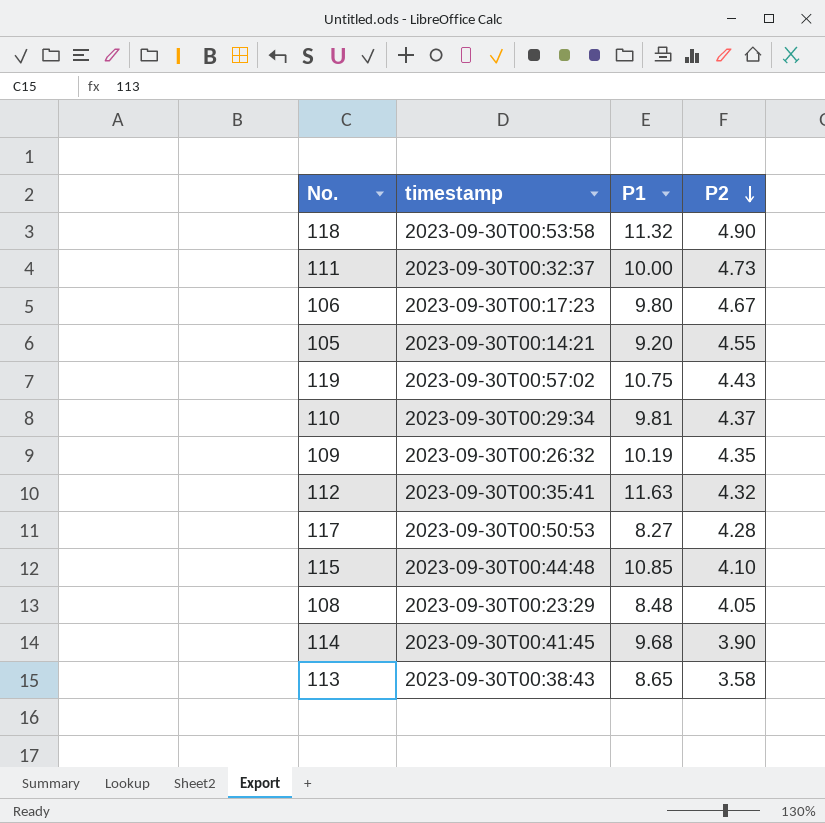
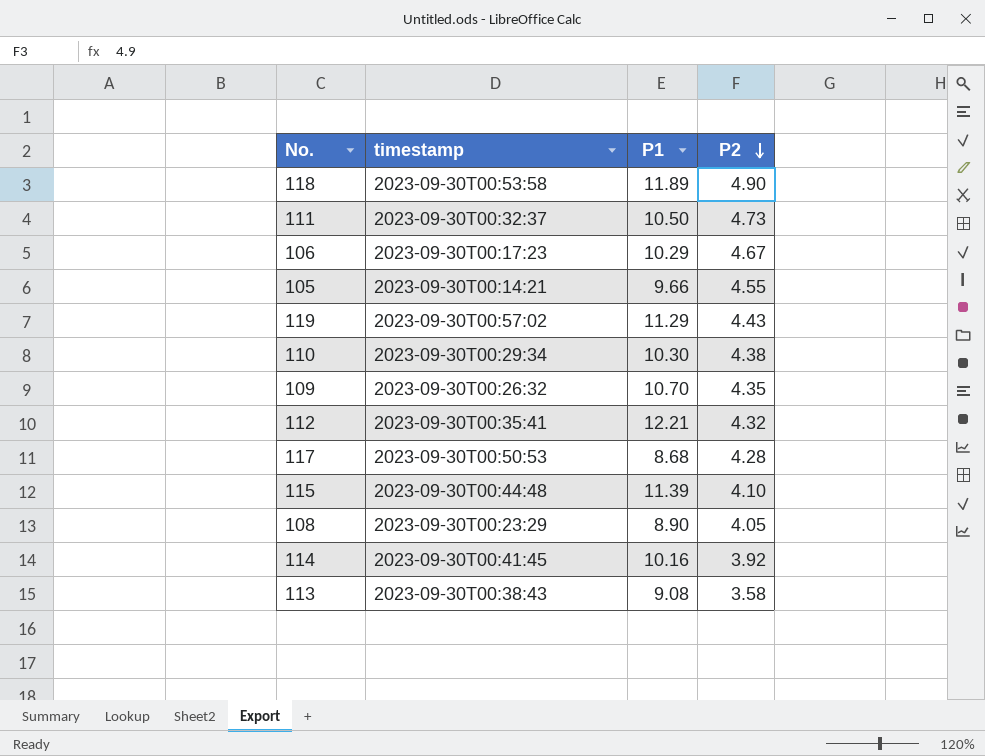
118 | P1: 11.32 -> 11.89
111 | P1: 10.00 -> 10.50
106 | P1: 9.80 -> 10.29
105 | P1: 9.20 -> 9.66
119 | P1: 10.75 -> 11.29
110 | P1: 9.81 -> 10.30
110 | P2: 4.37 -> 4.38
109 | P1: 10.19 -> 10.70
112 | P1: 11.63 -> 12.21
117 | P1: 8.27 -> 8.68
115 | P1: 10.85 -> 11.39
108 | P1: 8.48 -> 8.90
114 | P1: 9.68 -> 10.16
114 | P2: 3.90 -> 3.92
113 | P1: 8.65 -> 9.08

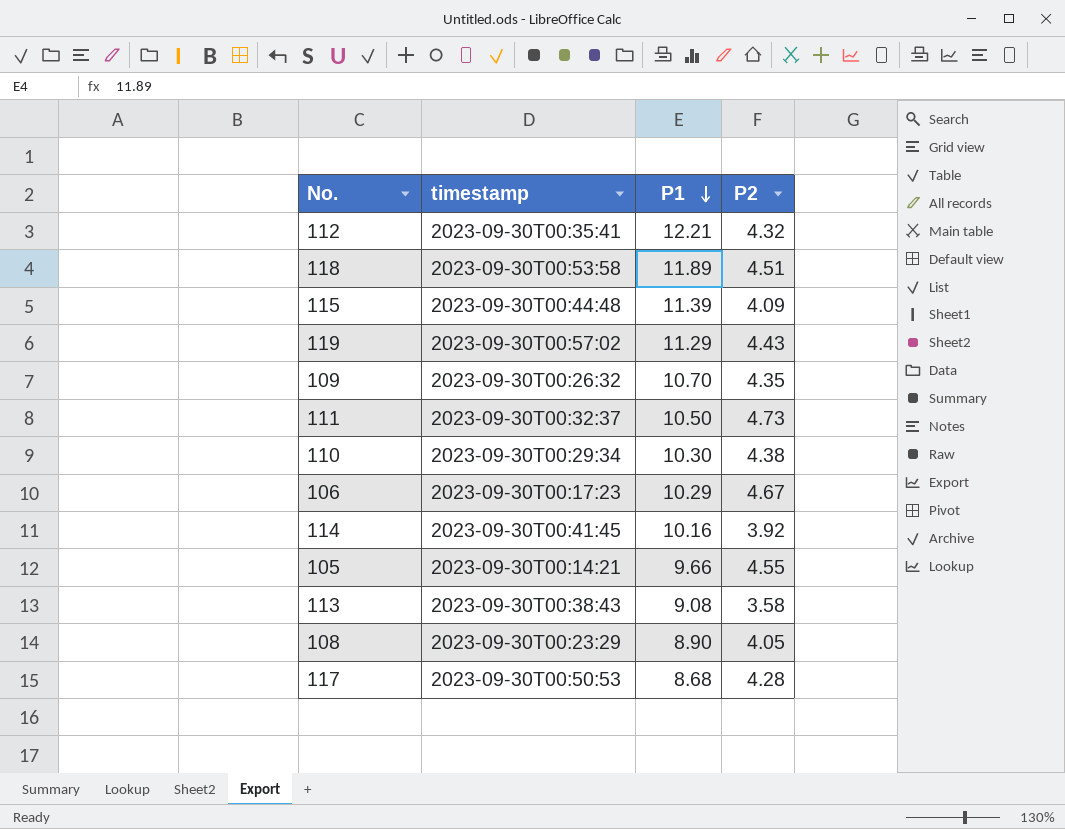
row order: P2 descending -> P1 descending
118 | P2: 4.90 -> 4.51
115 | P2: 4.10 -> 4.09

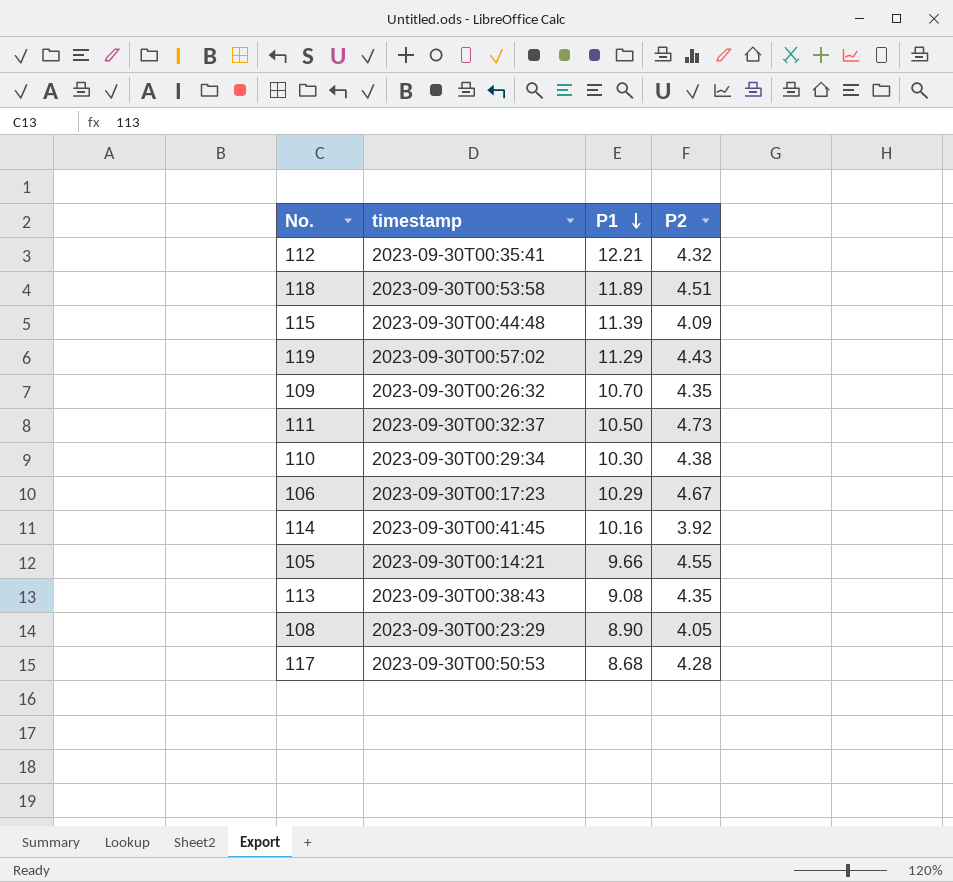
113 | P2: 3.58 -> 4.35

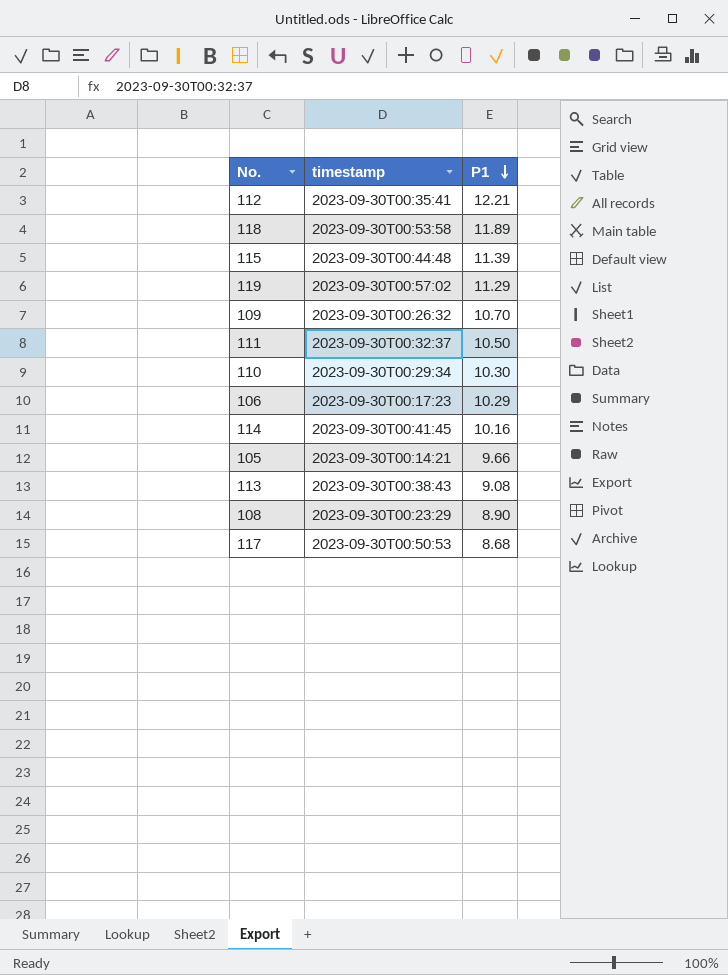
column P2 | position: 4 -> none

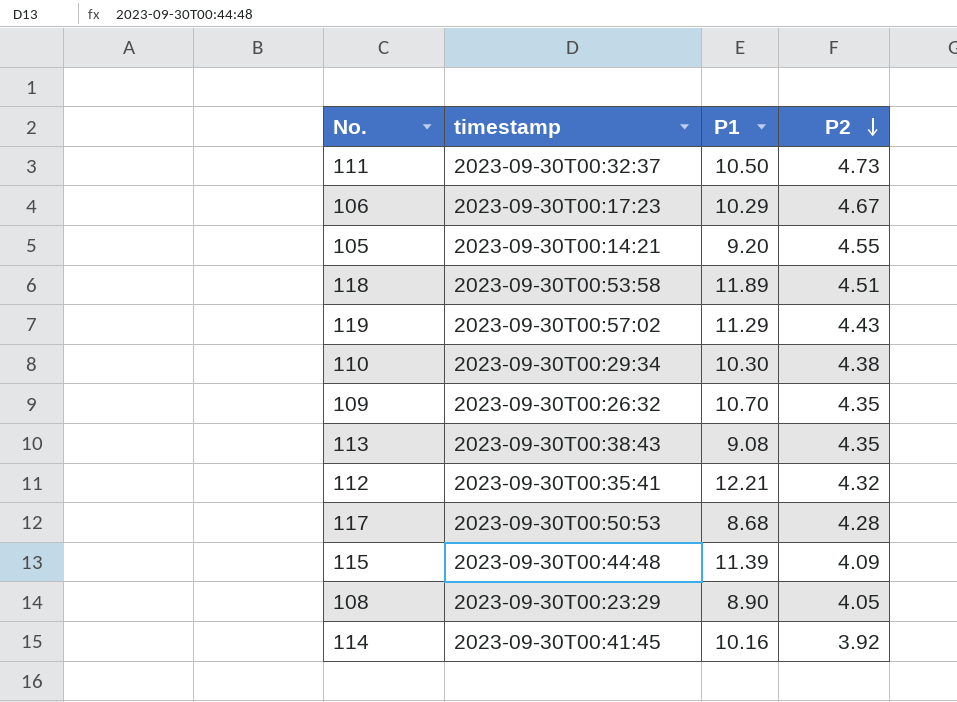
row order: P1 descending -> P2 descending
column P2 | position: none -> 4
105 | P1: 9.66 -> 9.20

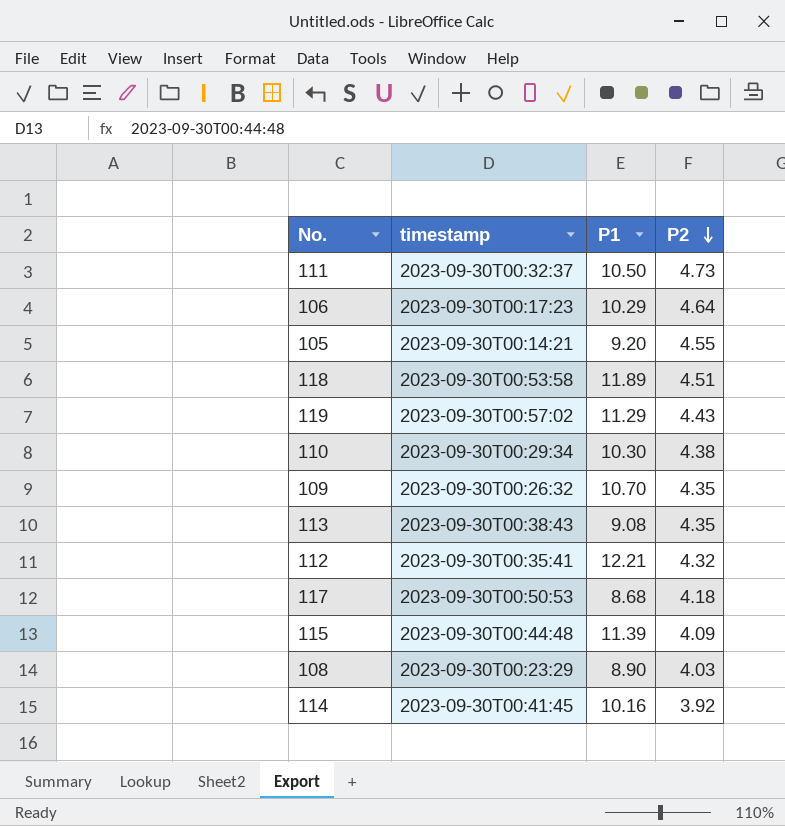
106 | P2: 4.67 -> 4.64
117 | P2: 4.28 -> 4.18
108 | P2: 4.05 -> 4.03

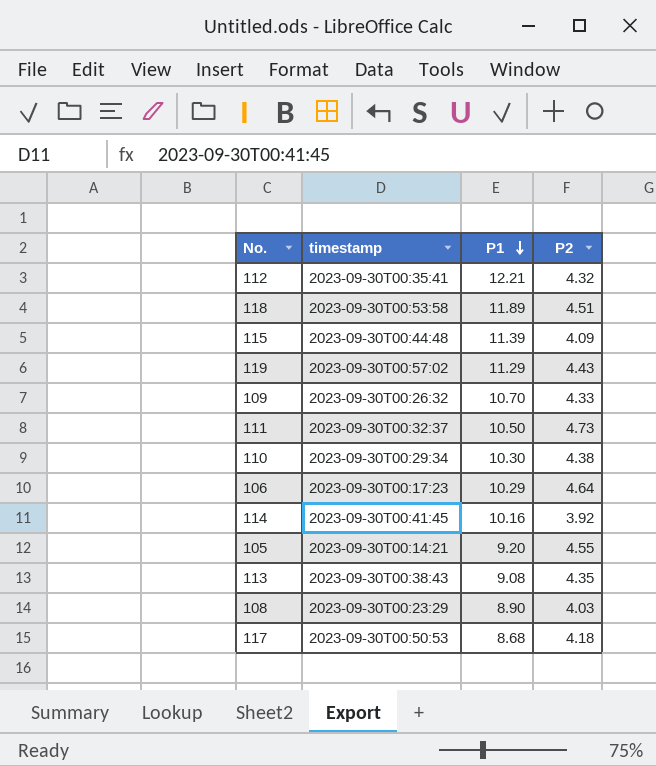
row order: P2 descending -> P1 descending
109 | P2: 4.35 -> 4.33

